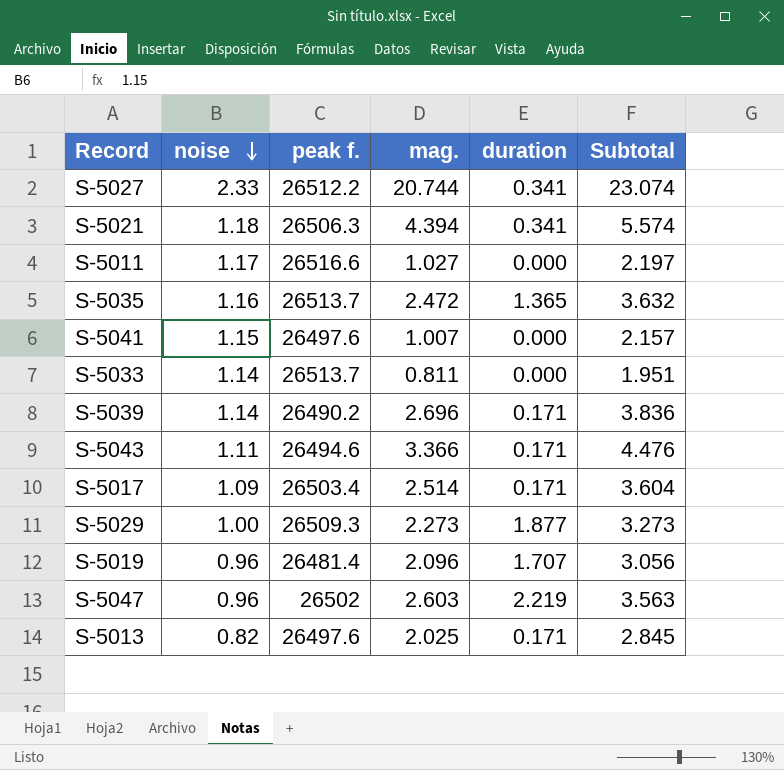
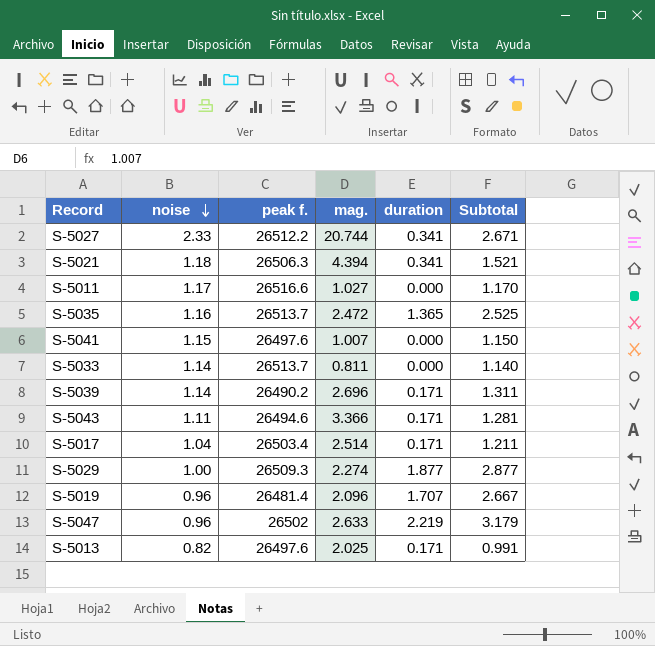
column Subtotal | formula: [noise] + [mag.] -> [noise] + [duration]
S-5017 | noise: 1.09 -> 1.04
S-5029 | mag.: 2.273 -> 2.274
S-5047 | mag.: 2.603 -> 2.633

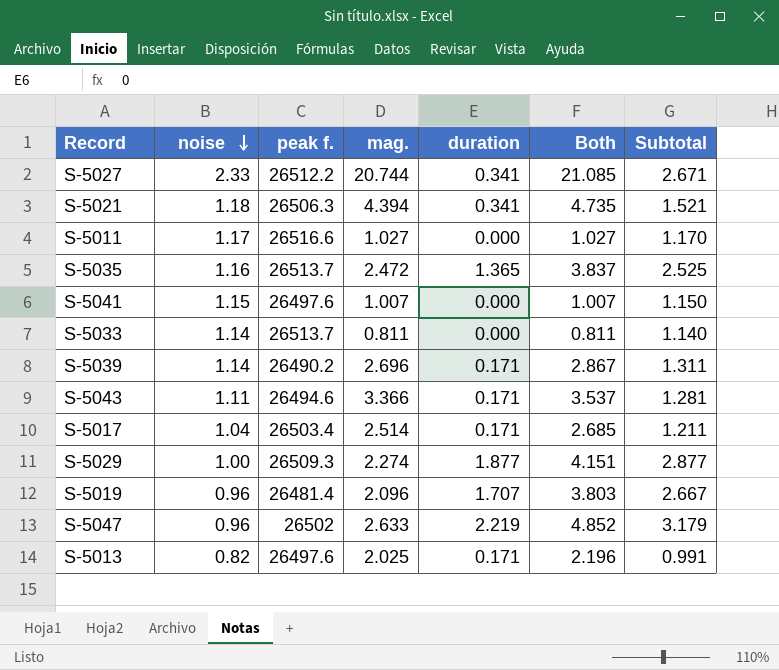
column Both | formula: none -> [mag.] + [duration]

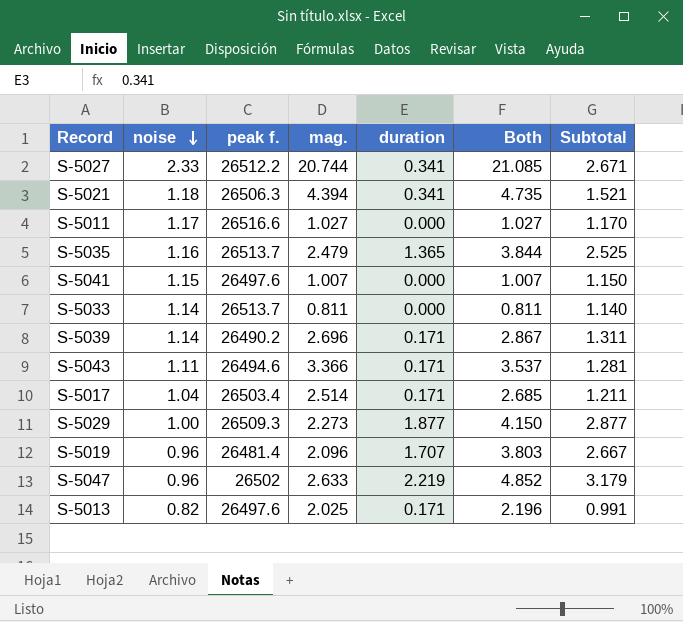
S-5035 | mag.: 2.472 -> 2.479
S-5035 | Both: 3.837 -> 3.844
S-5029 | mag.: 2.274 -> 2.273
S-5029 | Both: 4.151 -> 4.150

